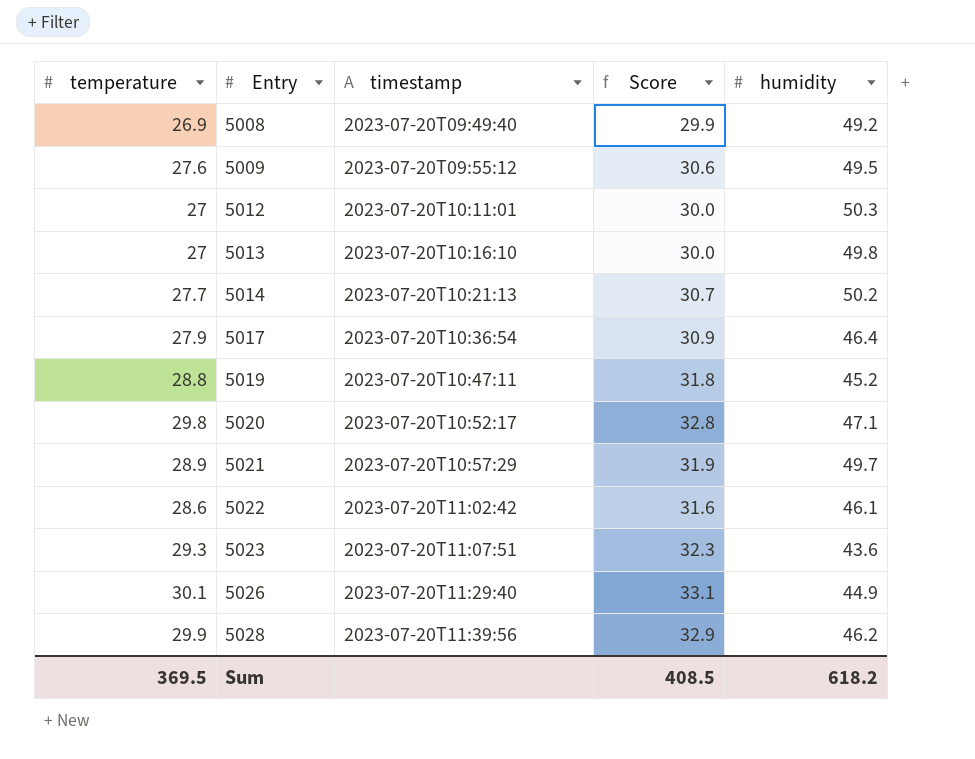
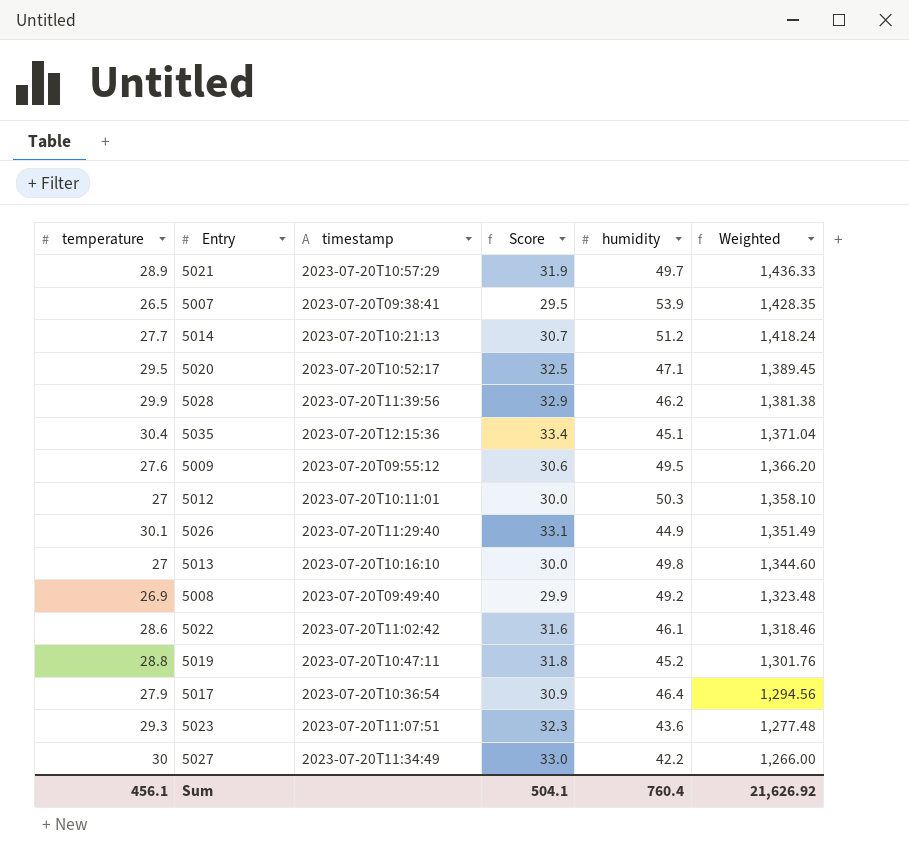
row order: Entry ascending -> Weighted descending
column Weighted | formula: none -> [temperature] * [humidity]
row 5007: none -> 26.5 | 2023-07-20T09:38:41 | 29.5 | 53.9 | 1,428.35
5014 | humidity: 50.2 -> 51.2
5020 | temperature: 29.8 -> 29.5
5020 | Score: 32.8 -> 32.5
row 5035: none -> 30.4 | 2023-07-20T12:15:36 | 33.4 | 45.1 | 1,371.04
row 5027: none -> 30 | 2023-07-20T11:34:49 | 33.0 | 42.2 | 1,266.00
Sum | temperature: 369.5 -> 456.1
Sum | Score: 408.5 -> 504.1
Sum | humidity: 618.2 -> 760.4

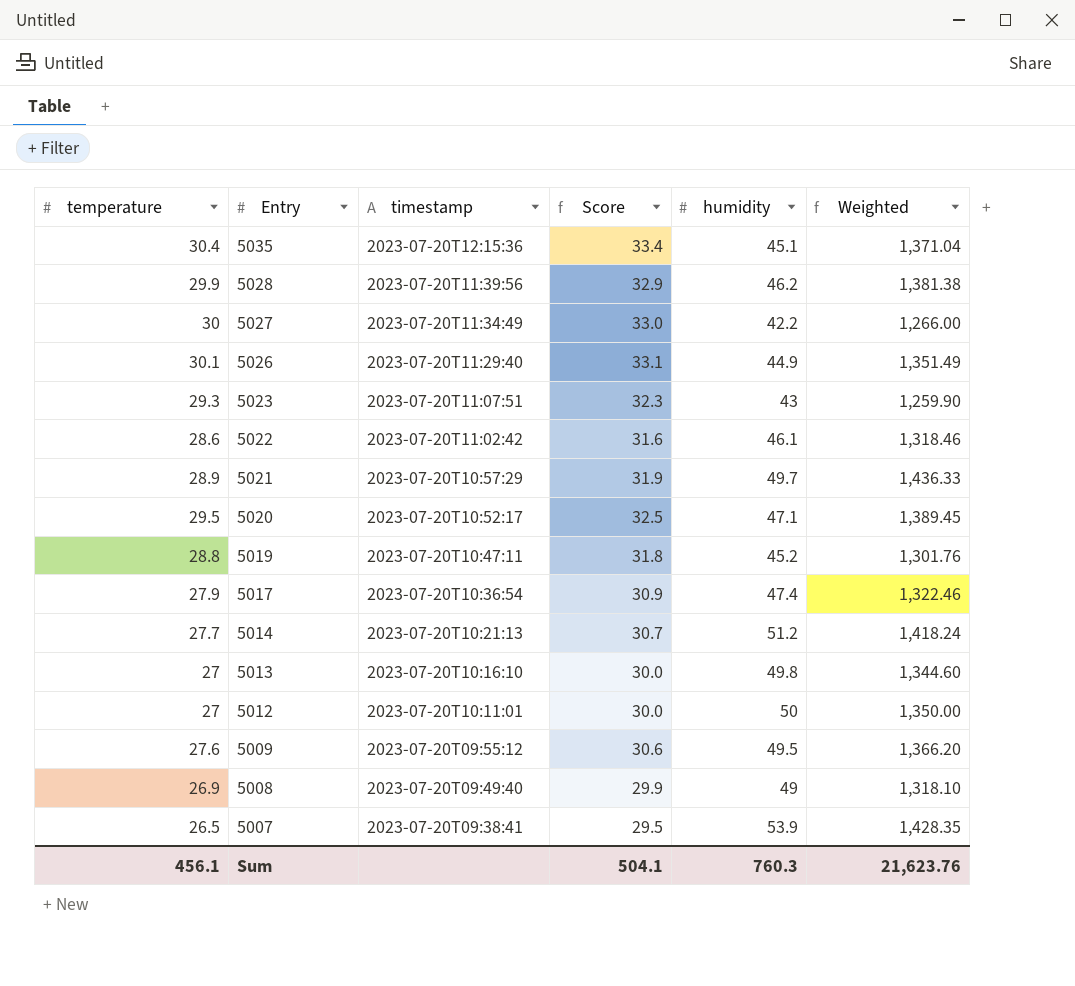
row order: Weighted descending -> Entry descending
5023 | humidity: 43.6 -> 43
5023 | Weighted: 1,277.48 -> 1,259.90
5017 | humidity: 46.4 -> 47.4
5017 | Weighted: 1,294.56 -> 1,322.46
5012 | humidity: 50.3 -> 50
5012 | Weighted: 1,358.10 -> 1,350.00
5008 | humidity: 49.2 -> 49
5008 | Weighted: 1,323.48 -> 1,318.10
Sum | humidity: 760.4 -> 760.3
Sum | Weighted: 21,626.92 -> 21,623.76

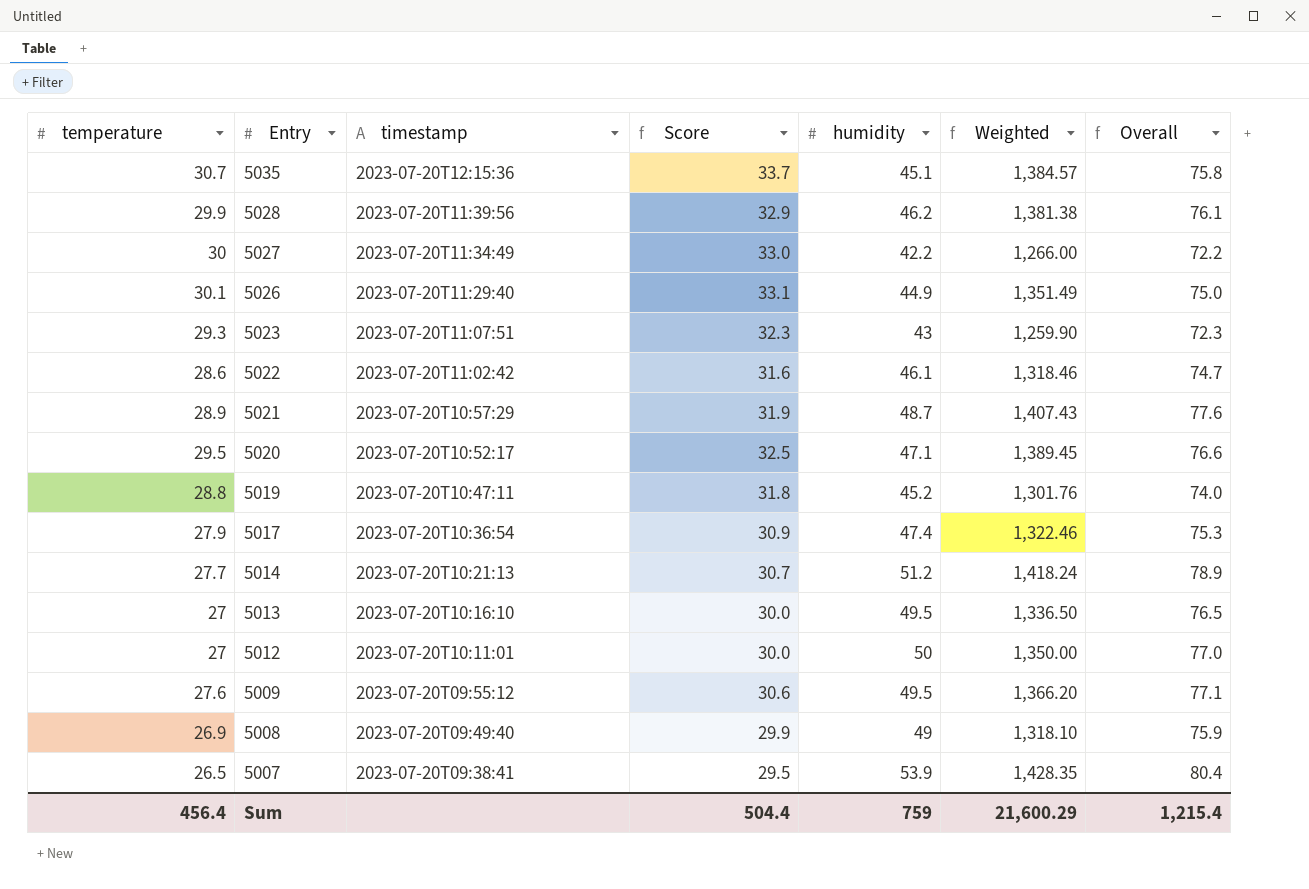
column Overall | formula: none -> [temperature] + [humidity]
5035 | temperature: 30.4 -> 30.7
5035 | Score: 33.4 -> 33.7
5035 | Weighted: 1,371.04 -> 1,384.57
5021 | humidity: 49.7 -> 48.7
5021 | Weighted: 1,436.33 -> 1,407.43
5013 | humidity: 49.8 -> 49.5
5013 | Weighted: 1,344.60 -> 1,336.50
Sum | temperature: 456.1 -> 456.4
Sum | Score: 504.1 -> 504.4
Sum | humidity: 760.3 -> 759
Sum | Weighted: 21,623.76 -> 21,600.29

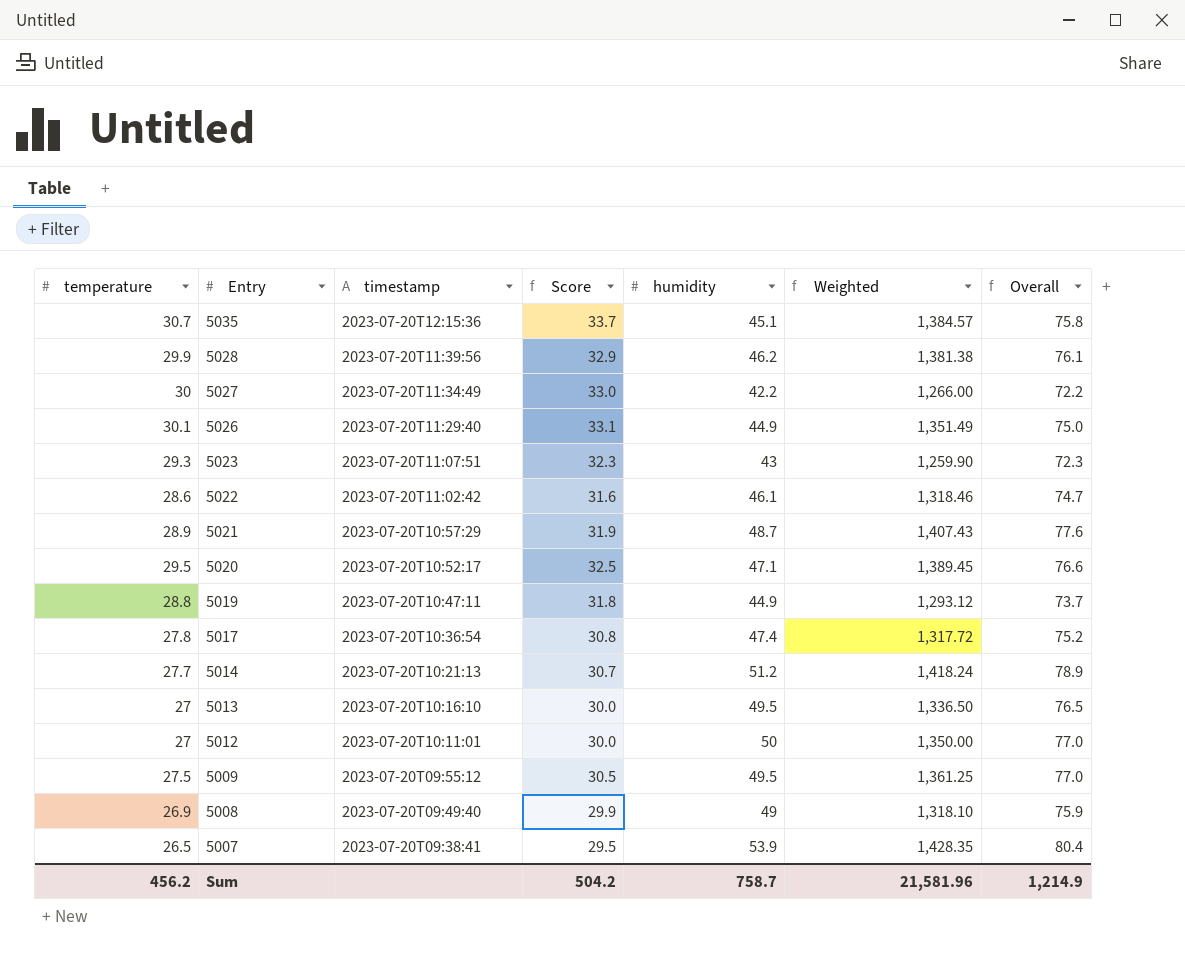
5019 | humidity: 45.2 -> 44.9
5019 | Weighted: 1,301.76 -> 1,293.12
5019 | Overall: 74.0 -> 73.7
5017 | temperature: 27.9 -> 27.8
5017 | Score: 30.9 -> 30.8
5017 | Weighted: 1,322.46 -> 1,317.72
5017 | Overall: 75.3 -> 75.2
5009 | temperature: 27.6 -> 27.5
5009 | Score: 30.6 -> 30.5
5009 | Weighted: 1,366.20 -> 1,361.25
5009 | Overall: 77.1 -> 77.0
Sum | temperature: 456.4 -> 456.2
Sum | Score: 504.4 -> 504.2
Sum | humidity: 759 -> 758.7
Sum | Weighted: 21,600.29 -> 21,581.96
Sum | Overall: 1,215.4 -> 1,214.9

